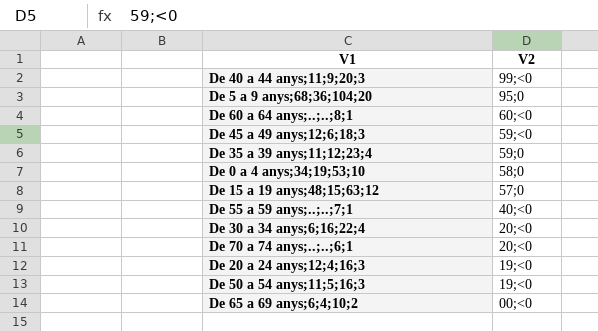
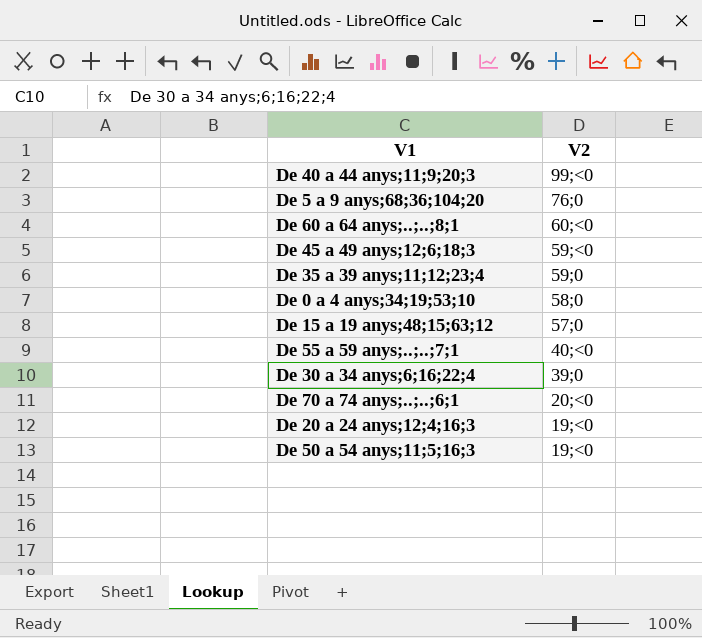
row De 65 a 69 anys;6;4;10;2: 00;<0 -> none
De 5 a 9 anys;68;36;104;20 | V2: 95;0 -> 76;0
De 30 a 34 anys;6;16;22;4 | V2: 20;<0 -> 39;0

